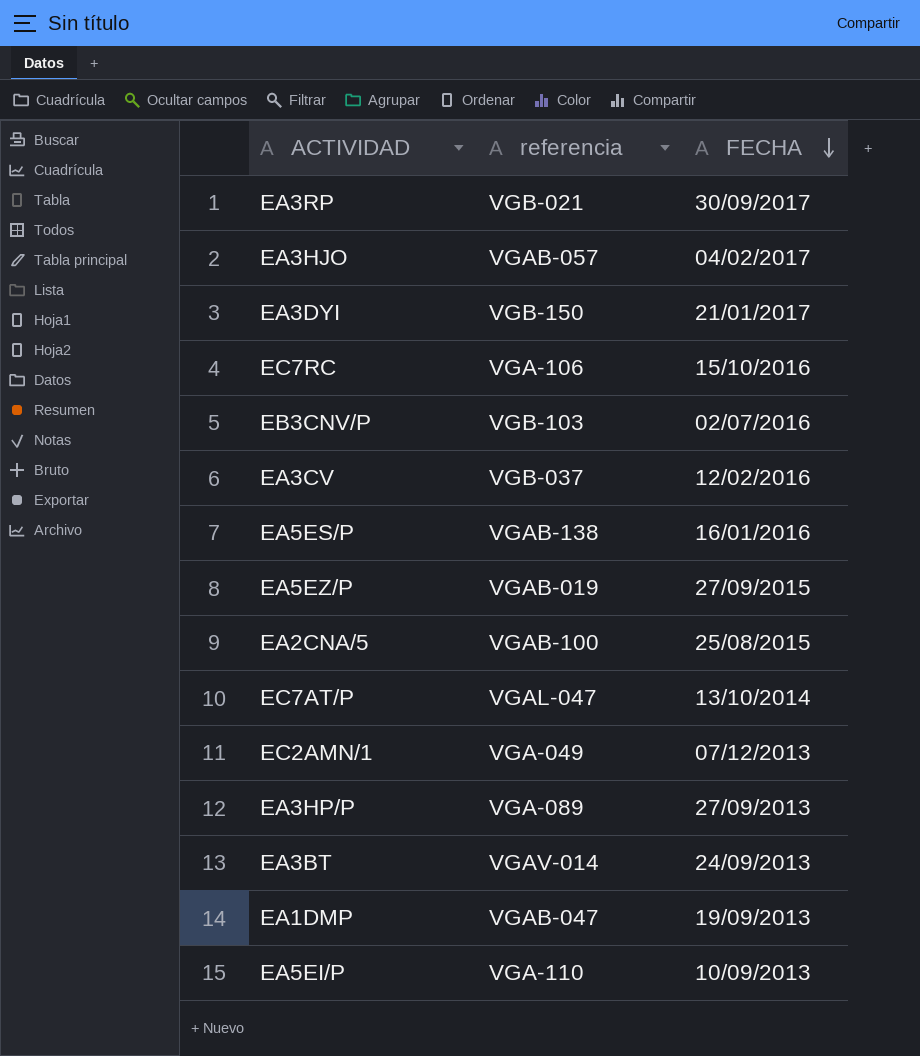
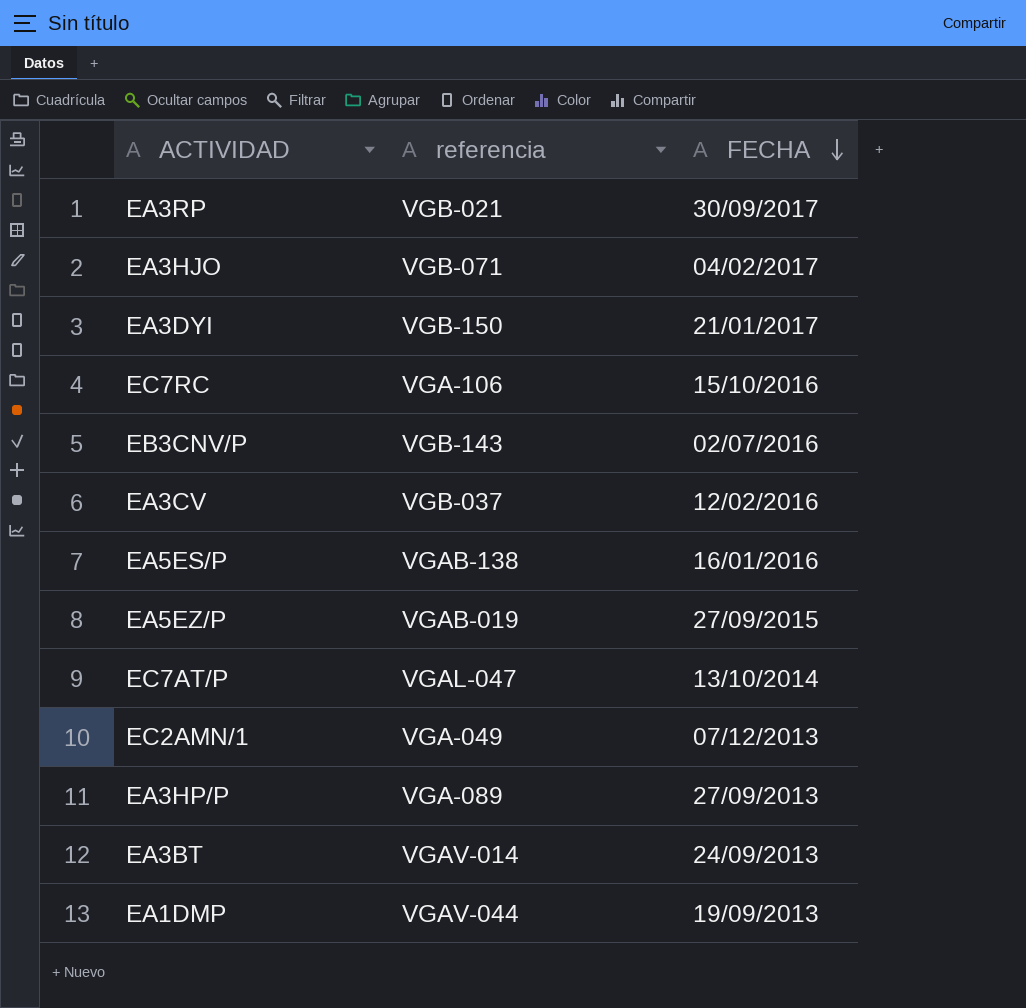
row EA2CNA/5: VGAB-100 | 25/08/2015 -> none
row EA5EI/P: VGA-110 | 10/09/2013 -> none
EA3HJO | referencia: VGAB-057 -> VGB-071
EB3CNV/P | referencia: VGB-103 -> VGB-143
EA1DMP | referencia: VGAB-047 -> VGAV-044

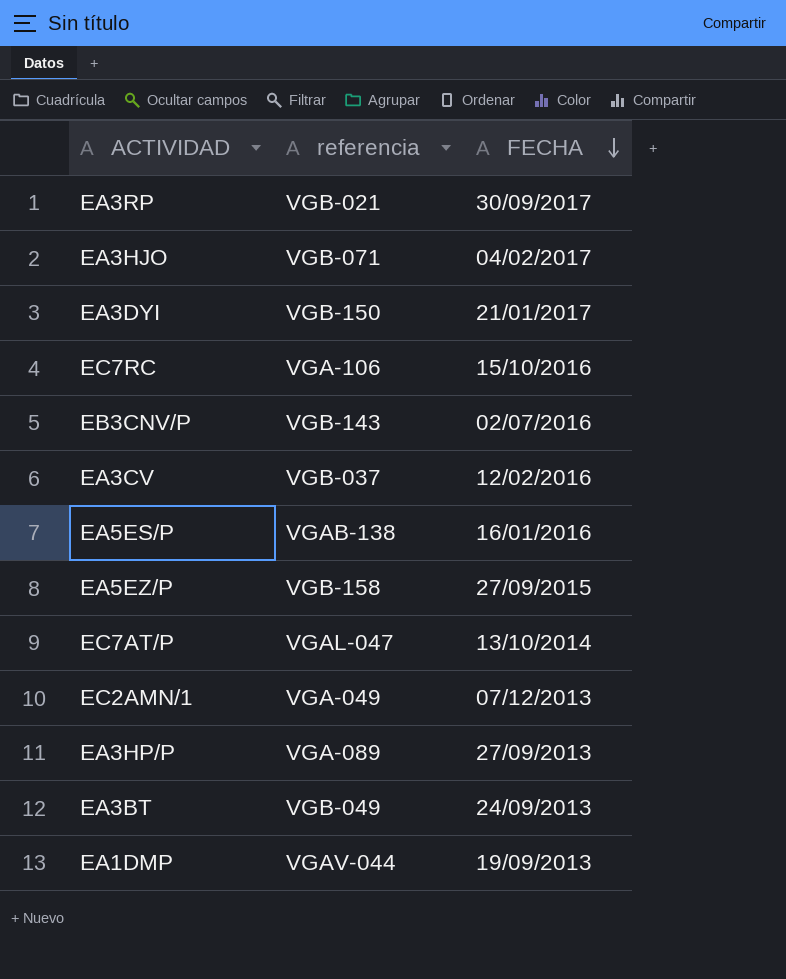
EA5EZ/P | referencia: VGAB-019 -> VGB-158
EA3BT | referencia: VGAV-014 -> VGB-049

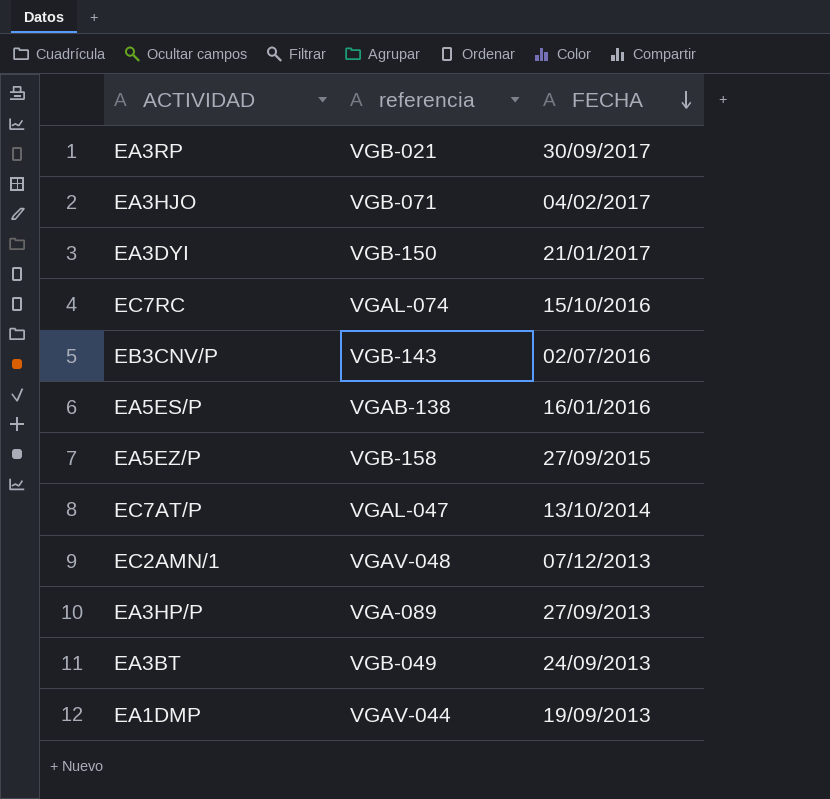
row EA3CV: VGB-037 | 12/02/2016 -> none
EC7RC | referencia: VGA-106 -> VGAL-074
EC2AMN/1 | referencia: VGA-049 -> VGAV-048

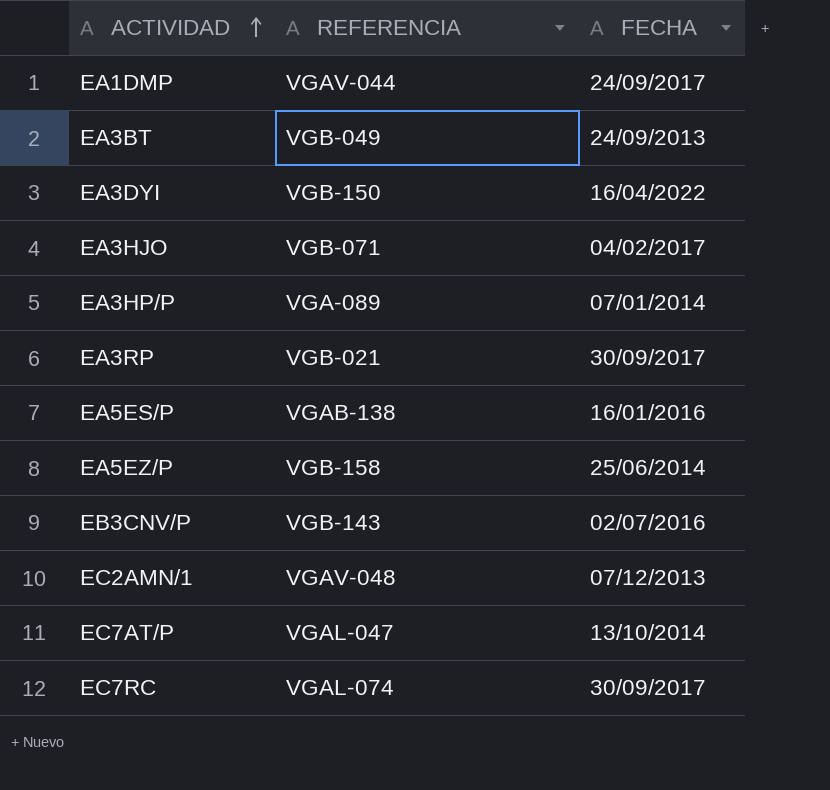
row order: FECHA descending -> ACTIVIDAD ascending
column name: referencia -> REFERENCIA
EA1DMP | FECHA: 19/09/2013 -> 24/09/2017
EA3DYI | FECHA: 21/01/2017 -> 16/04/2022
EA3HP/P | FECHA: 27/09/2013 -> 07/01/2014
EA5EZ/P | FECHA: 27/09/2015 -> 25/06/2014
EC7RC | FECHA: 15/10/2016 -> 30/09/2017

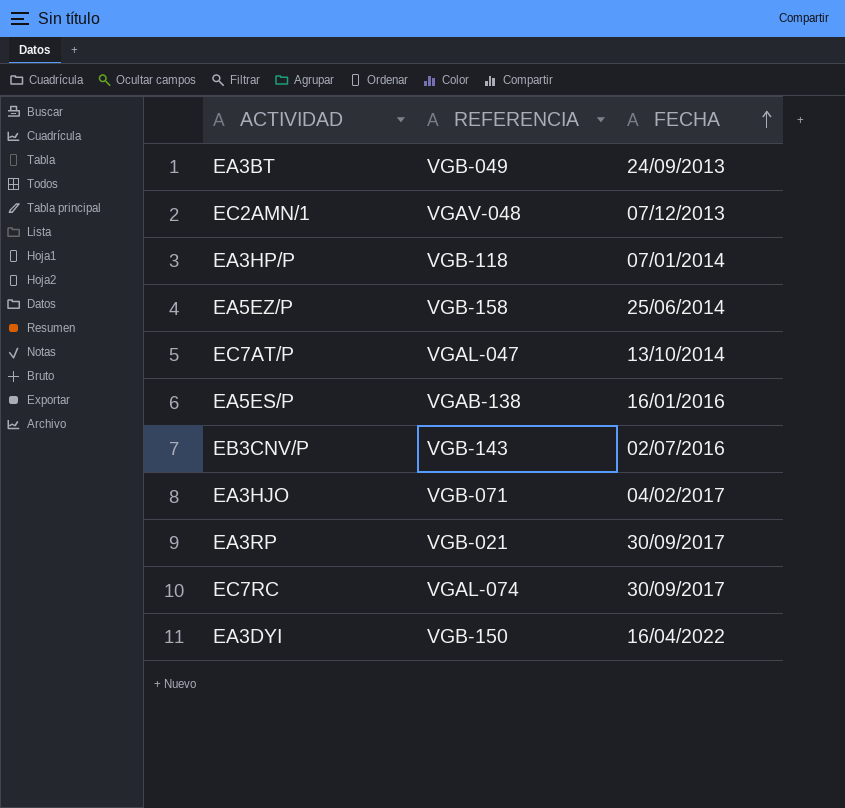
row order: ACTIVIDAD ascending -> FECHA ascending
row EA1DMP: VGAV-044 | 24/09/2017 -> none
EA3HP/P | REFERENCIA: VGA-089 -> VGB-118

